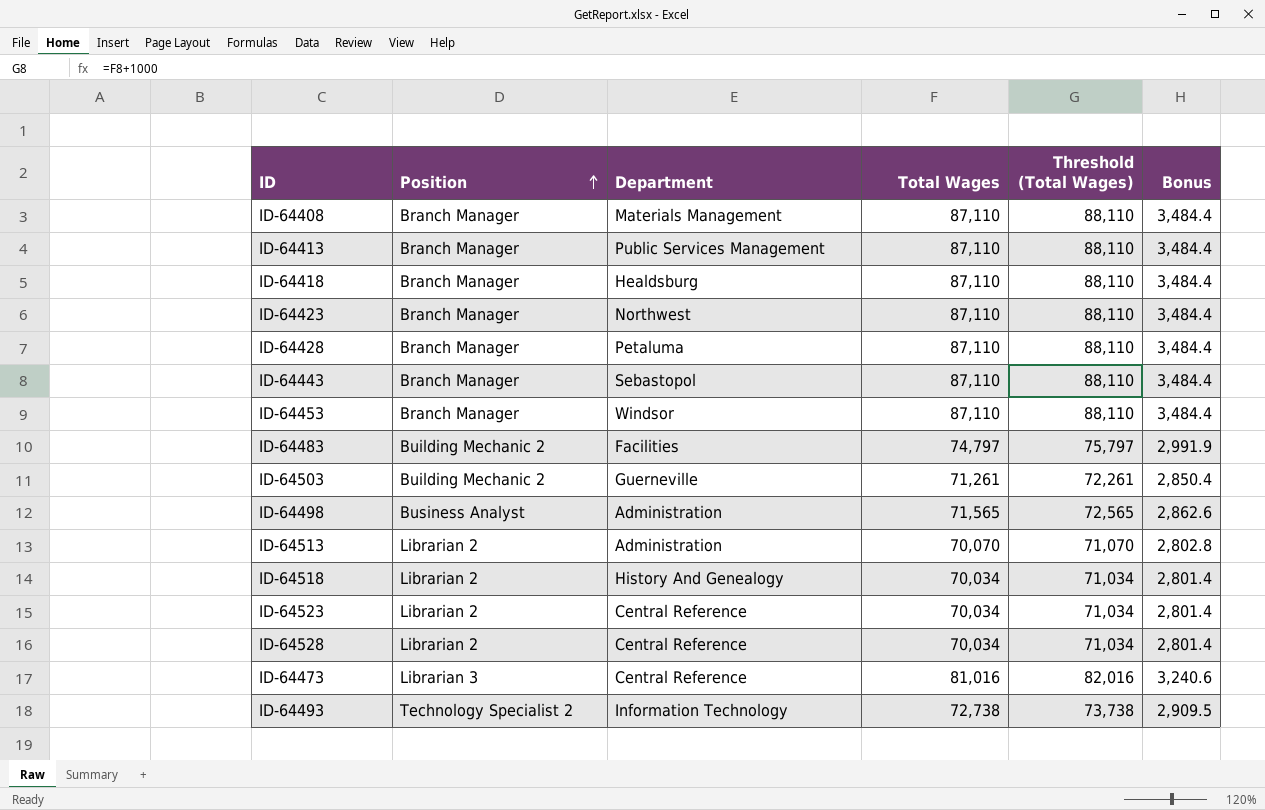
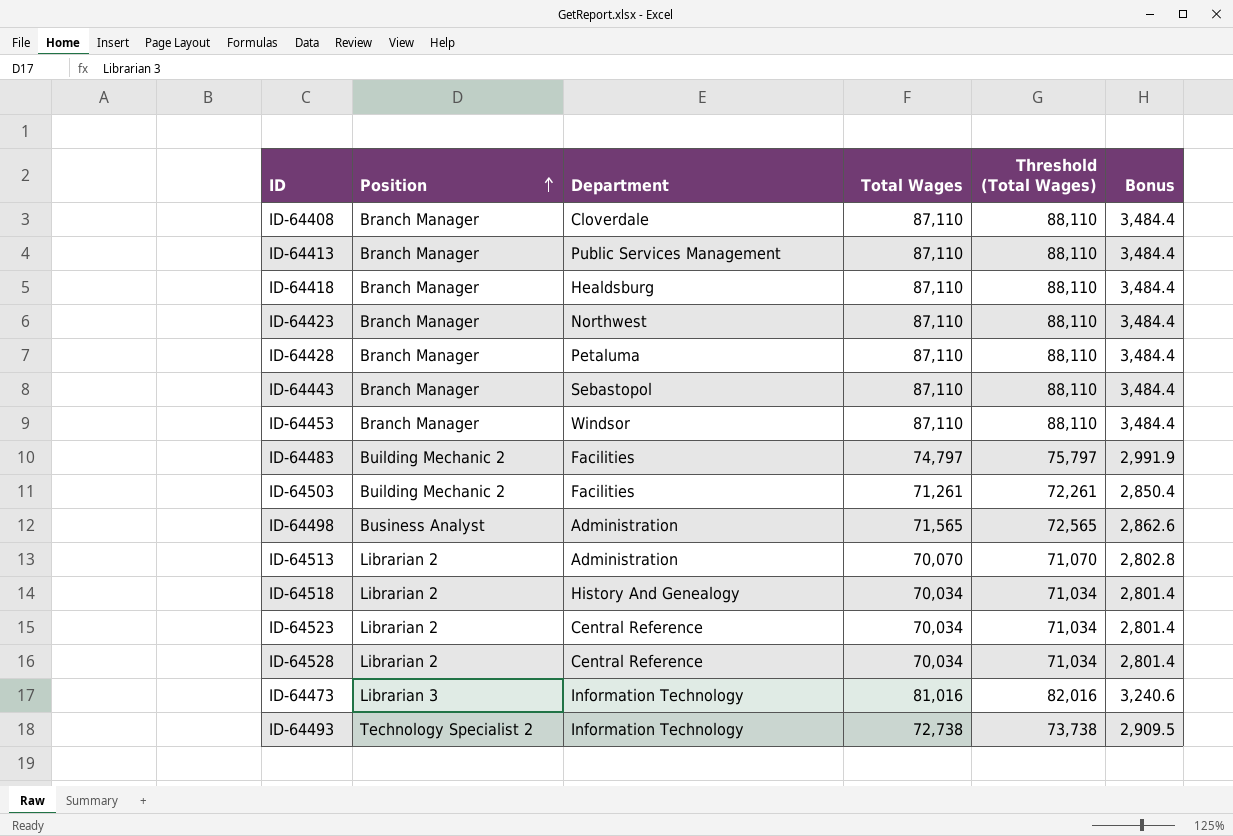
ID-64408 | Department: Materials Management -> Cloverdale
ID-64503 | Department: Guerneville -> Facilities
ID-64473 | Department: Central Reference -> Information Technology

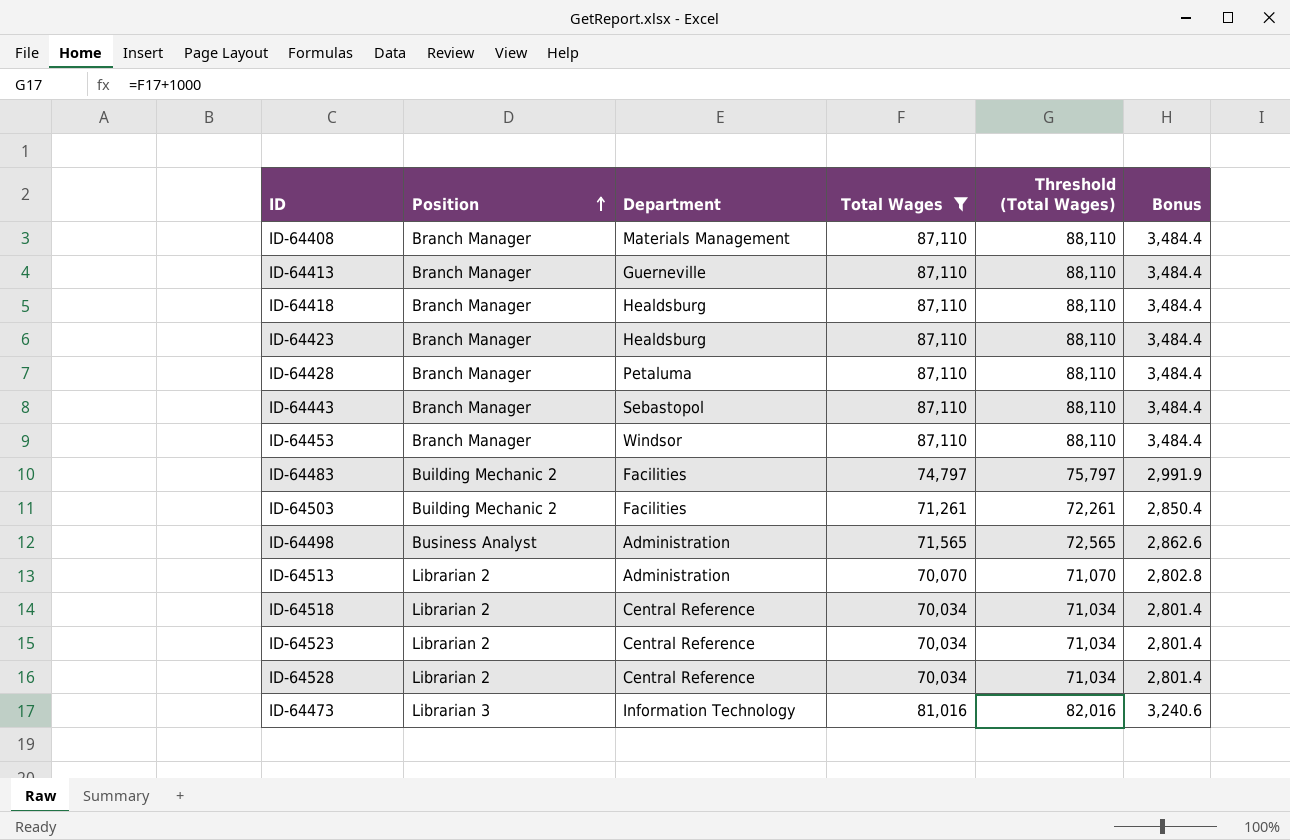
filter: none -> Total Wages != 72,738
ID-64408 | Department: Cloverdale -> Materials Management
ID-64413 | Department: Public Services Management -> Guerneville
ID-64423 | Department: Northwest -> Healdsburg
ID-64518 | Department: History And Genealogy -> Central Reference

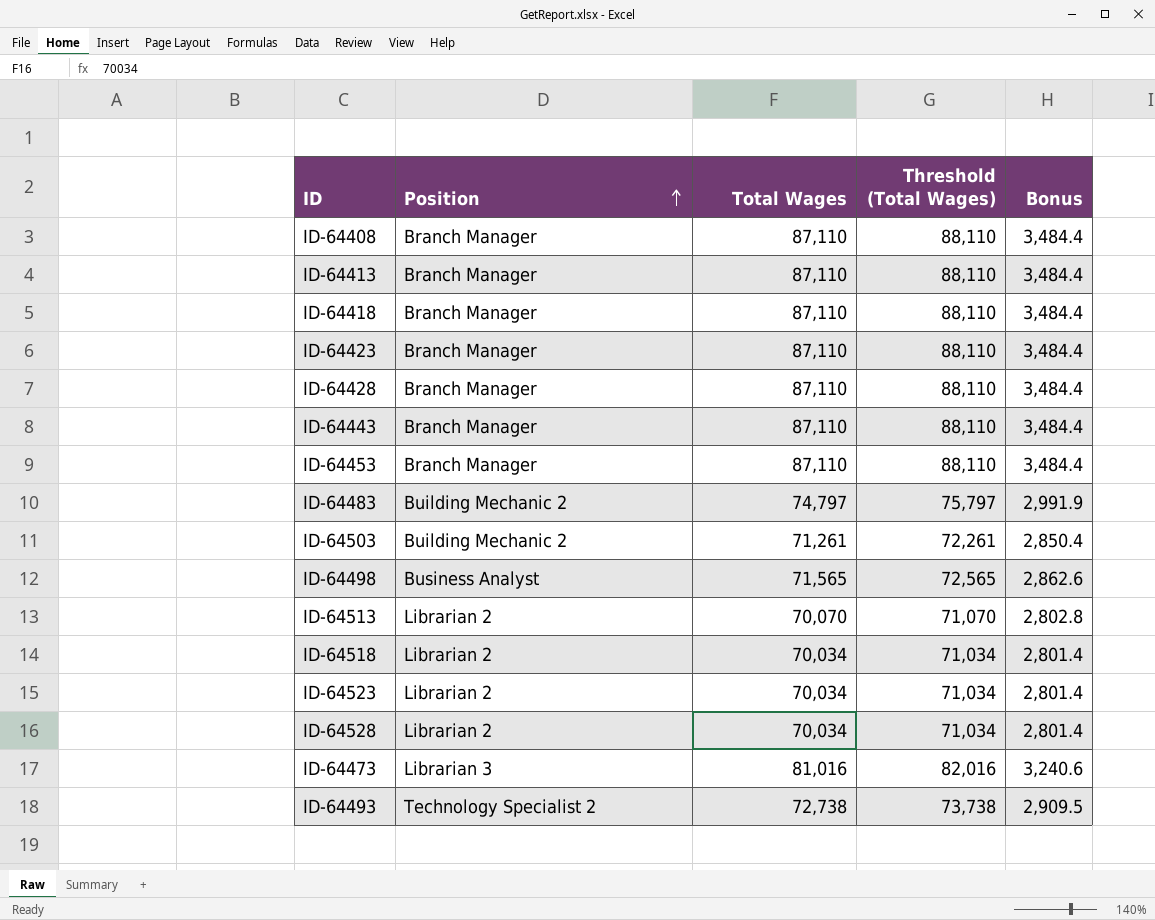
filter: Total Wages != 72,738 -> none
column Department | position: 3 -> none

